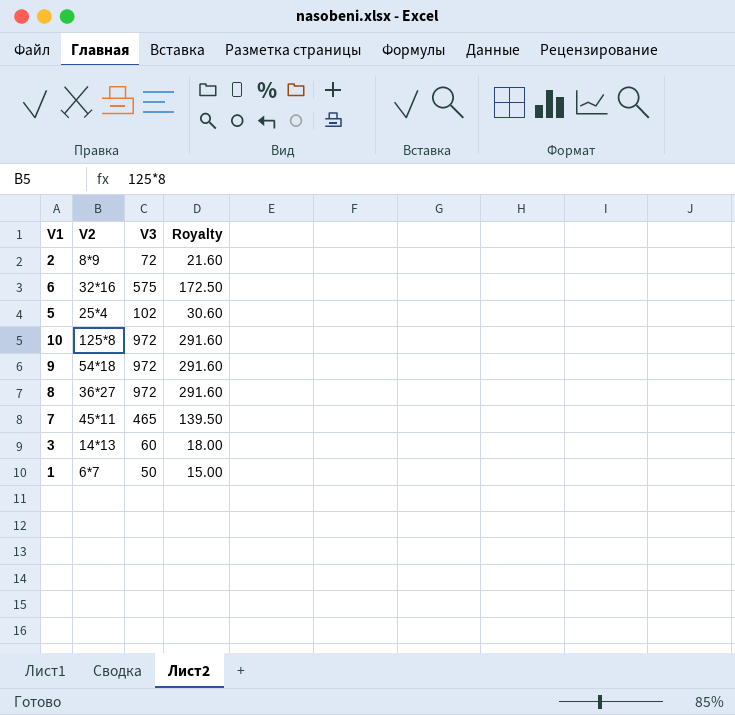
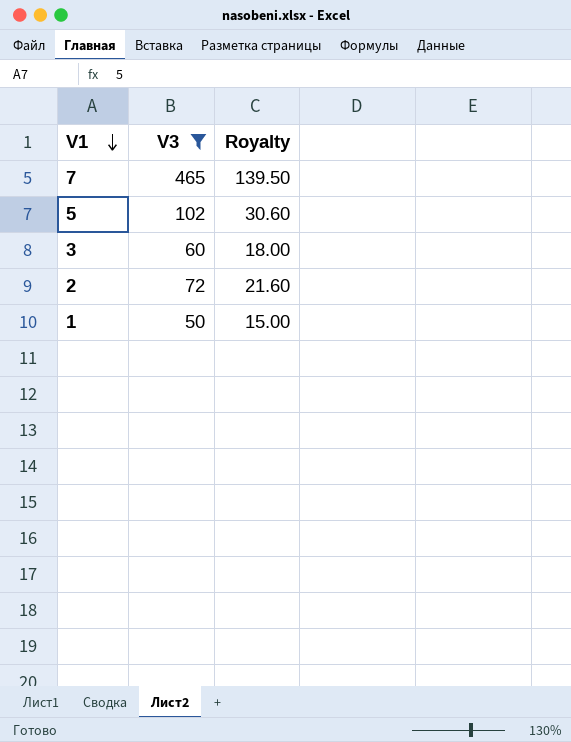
filter: none -> V3 <= 465
row order: none -> V1 descending
column V2 | position: 2 -> none

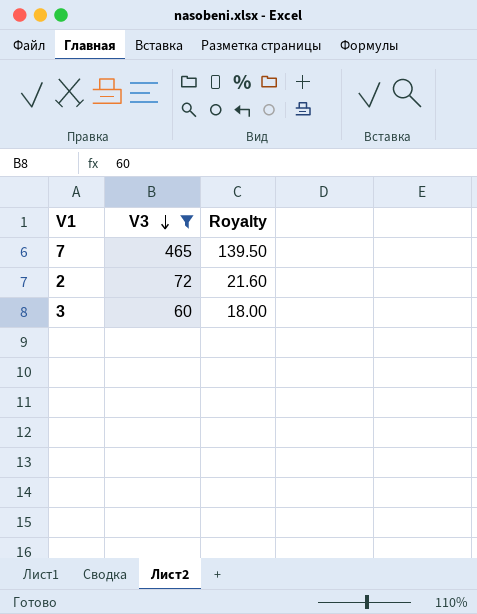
row order: V1 descending -> V3 descending
row 5: 102 | 30.60 -> none
row 1: 50 | 15.00 -> none

